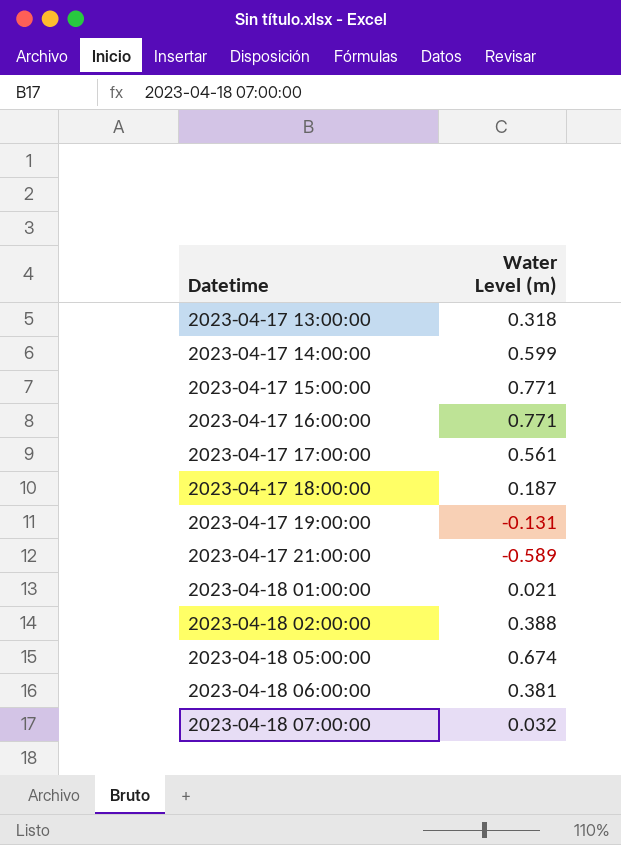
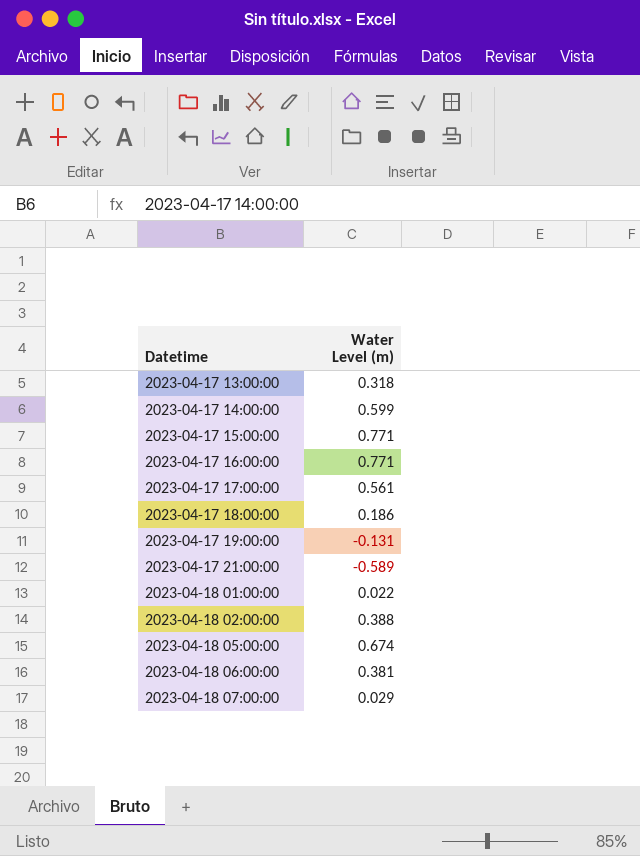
2023-04-17 18:00:00 | Water Level (m): 0.187 -> 0.186
2023-04-18 01:00:00 | Water Level (m): 0.021 -> 0.022
2023-04-18 07:00:00 | Water Level (m): 0.032 -> 0.029

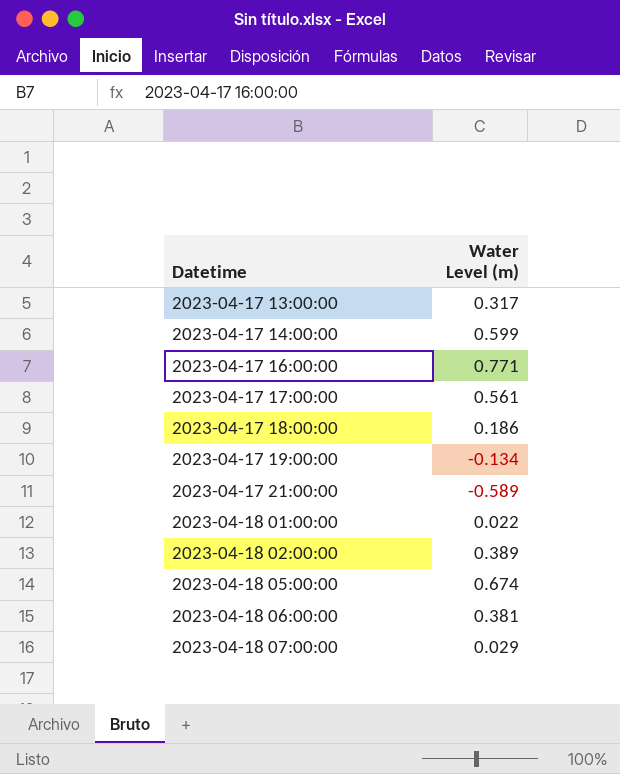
row 2023-04-17 15:00:00: 0.771 -> none
2023-04-17 13:00:00 | Water Level (m): 0.318 -> 0.317
2023-04-17 19:00:00 | Water Level (m): -0.131 -> -0.134
2023-04-18 02:00:00 | Water Level (m): 0.388 -> 0.389

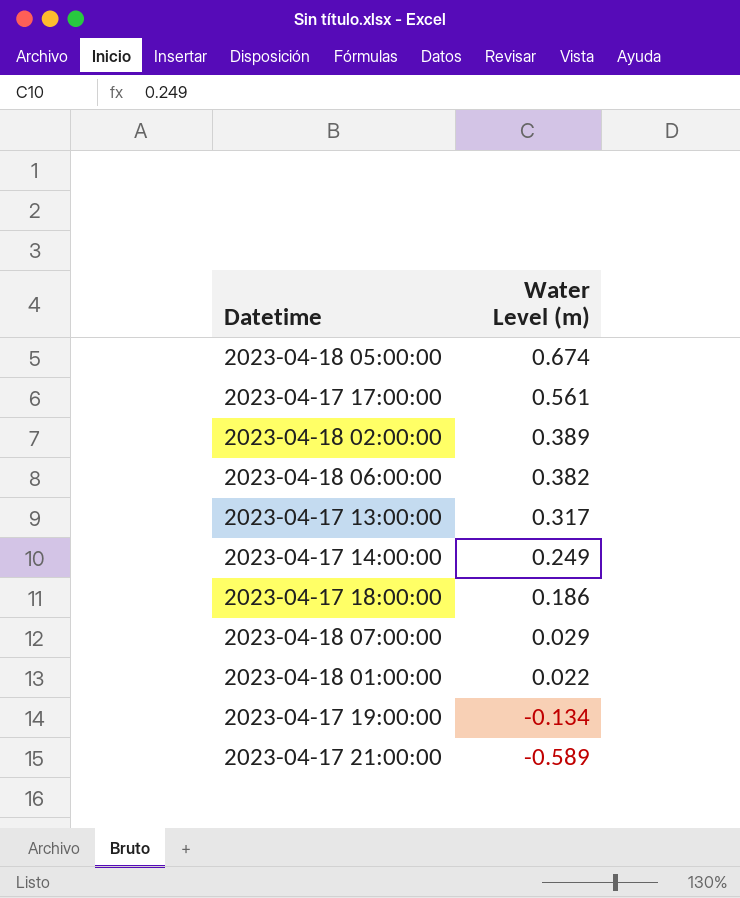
row order: Datetime ascending -> Water Level (m) descending
row 2023-04-17 16:00:00: 0.771 -> none
2023-04-18 06:00:00 | Water Level (m): 0.381 -> 0.382
2023-04-17 14:00:00 | Water Level (m): 0.599 -> 0.249

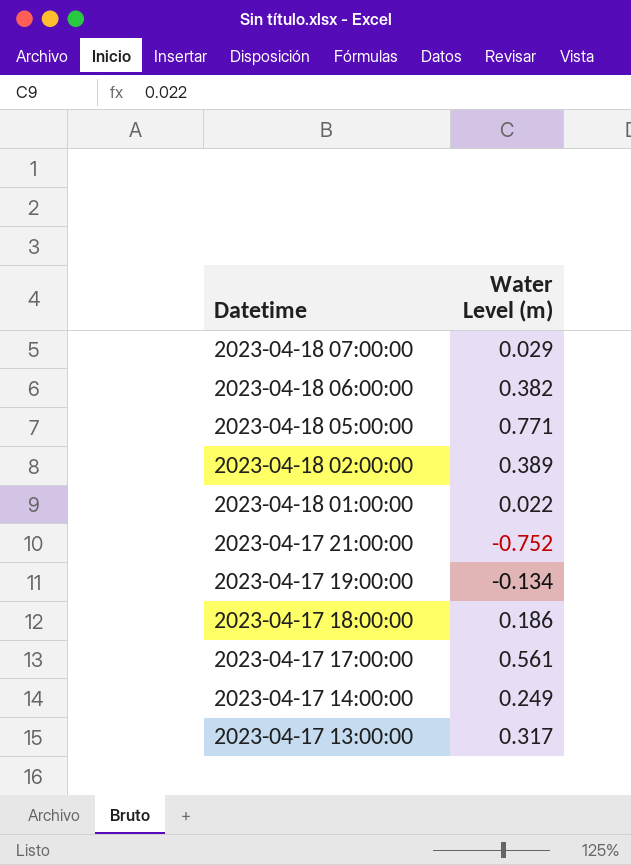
row order: Water Level (m) descending -> Datetime descending
2023-04-18 05:00:00 | Water Level (m): 0.674 -> 0.771
2023-04-17 21:00:00 | Water Level (m): -0.589 -> -0.752

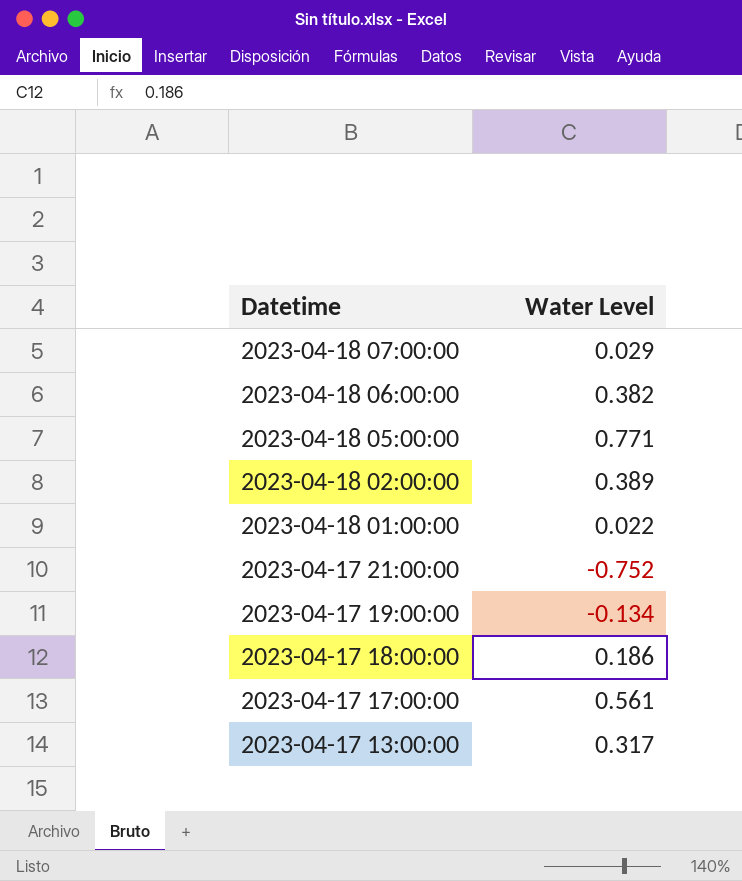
column name: Water Level (m) -> Water Level
row 2023-04-17 14:00:00: 0.249 -> none

